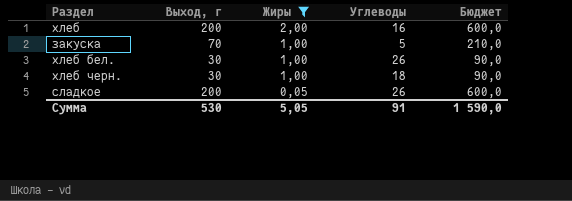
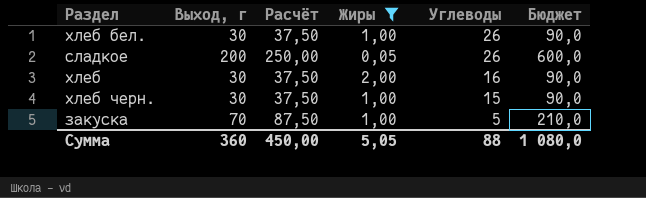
row order: Жиры descending -> Углеводы descending
column Расчёт | formula: none -> [Выход, г] * 1,25
хлеб | Выход, г: 200 -> 30
хлеб | Бюджет: 600,0 -> 90,0
хлеб черн. | Углеводы: 18 -> 15
Сумма | Выход, г: 530 -> 360
Сумма | Углеводы: 91 -> 88
Сумма | Бюджет: 1 590,0 -> 1 080,0

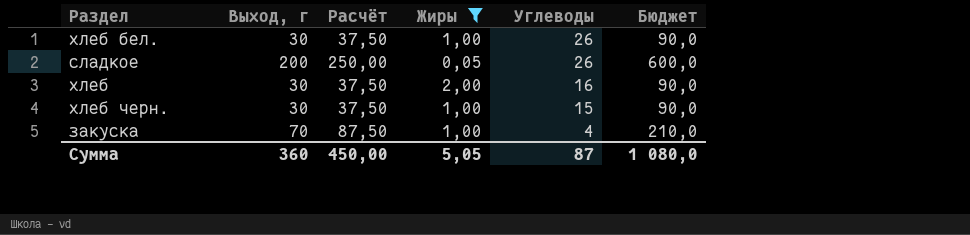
закуска | Углеводы: 5 -> 4
Сумма | Углеводы: 88 -> 87

